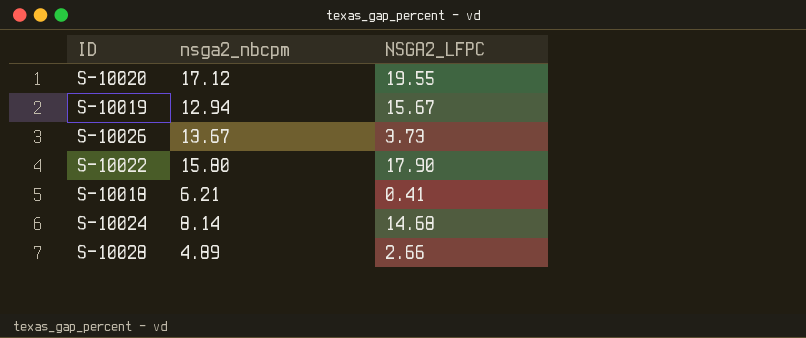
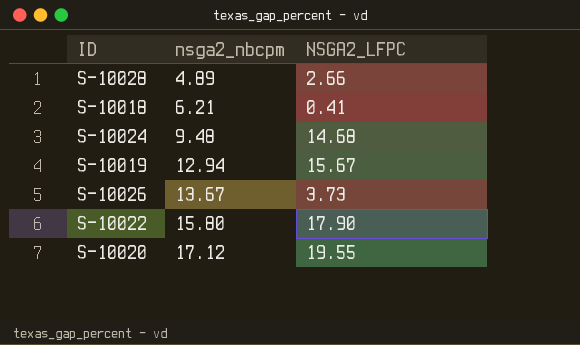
row order: none -> nsga2_nbcpm ascending
S-10024 | nsga2_nbcpm: 8.14 -> 9.48

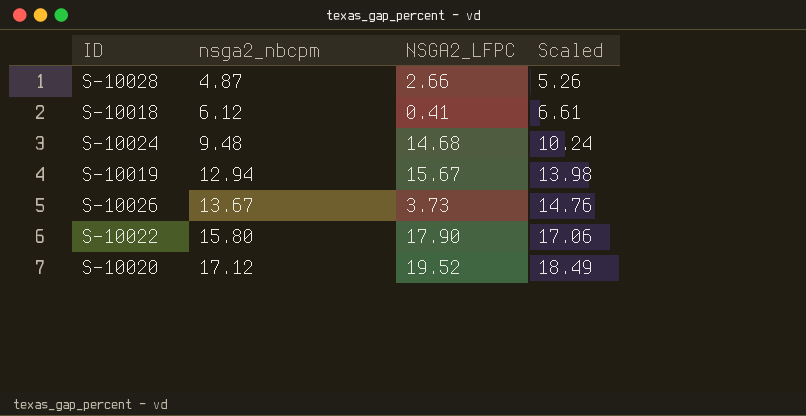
column Scaled | formula: none -> [nsga2_nbcpm] * 1.08
S-10028 | nsga2_nbcpm: 4.89 -> 4.87
S-10018 | nsga2_nbcpm: 6.21 -> 6.12
S-10020 | NSGA2_LFPC: 19.55 -> 19.52

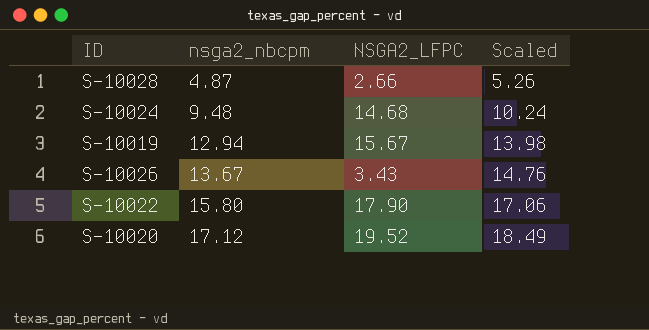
row S-10018: 6.12 | 0.41 | 6.61 -> none
S-10026 | NSGA2_LFPC: 3.73 -> 3.43

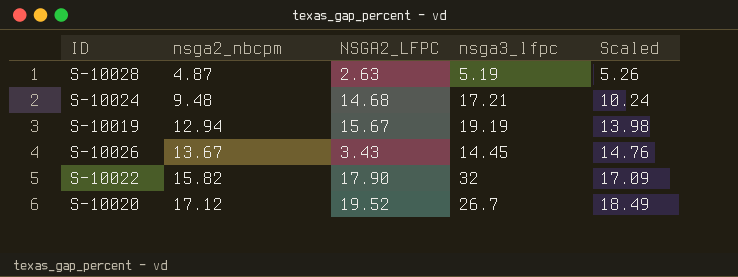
column nsga3_lfpc | position: none -> 4
S-10028 | NSGA2_LFPC: 2.66 -> 2.63
S-10022 | nsga2_nbcpm: 15.80 -> 15.82
S-10022 | Scaled: 17.06 -> 17.09

